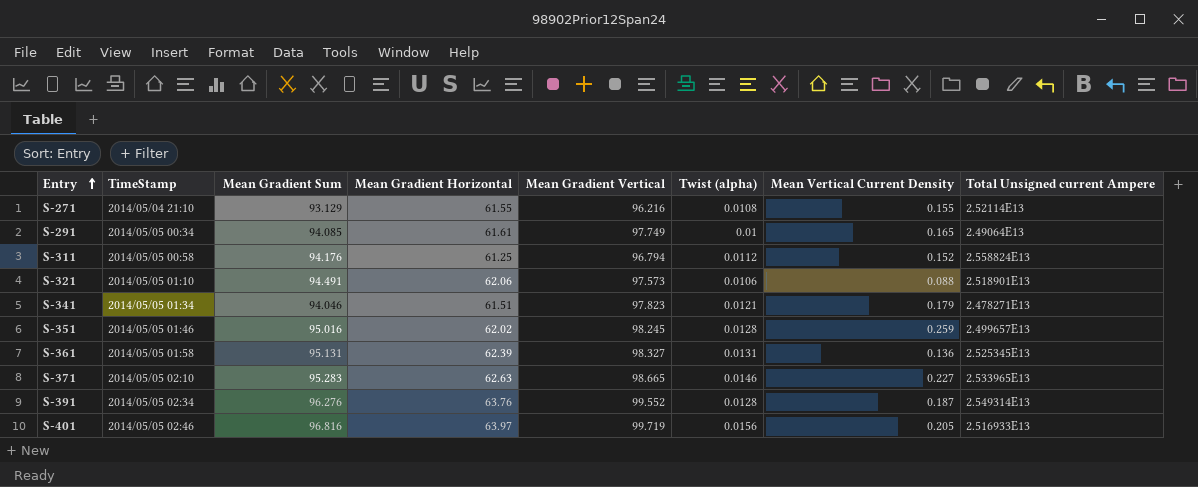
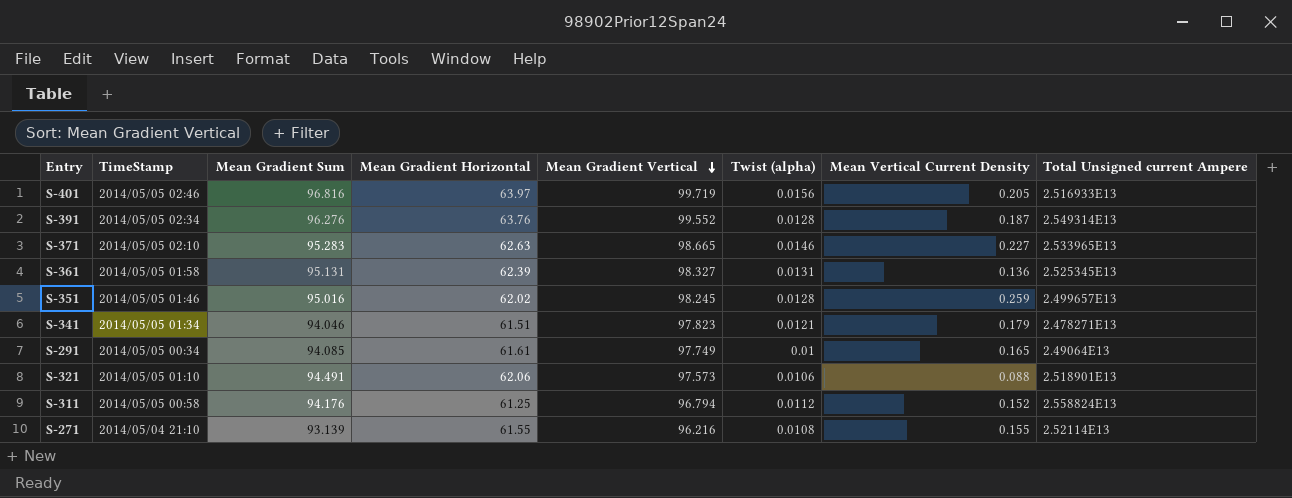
row order: Entry ascending -> Mean Gradient Vertical descending
S-271 | Mean Gradient Sum: 93.129 -> 93.139

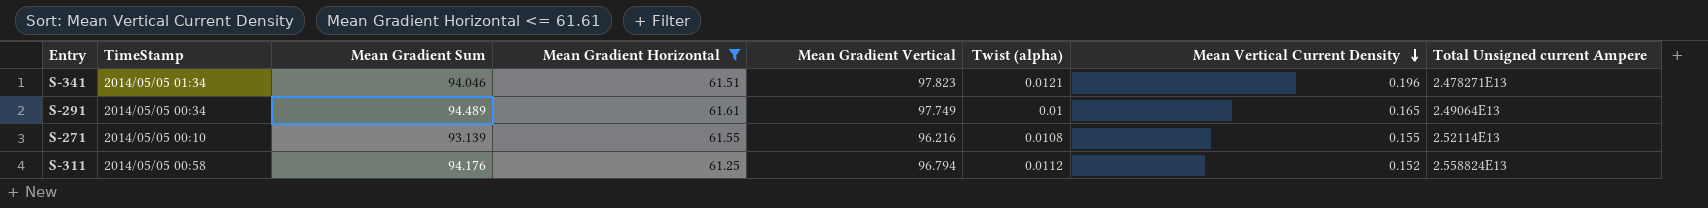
filter: none -> Mean Gradient Horizontal <= 61.61
row order: Mean Gradient Vertical descending -> Mean Vertical Current Density descending
S-341 | Mean Vertical Current Density: 0.179 -> 0.196
S-291 | Mean Gradient Sum: 94.085 -> 94.489
S-271 | TimeStamp: 2014/05/04 21:10 -> 2014/05/05 00:10

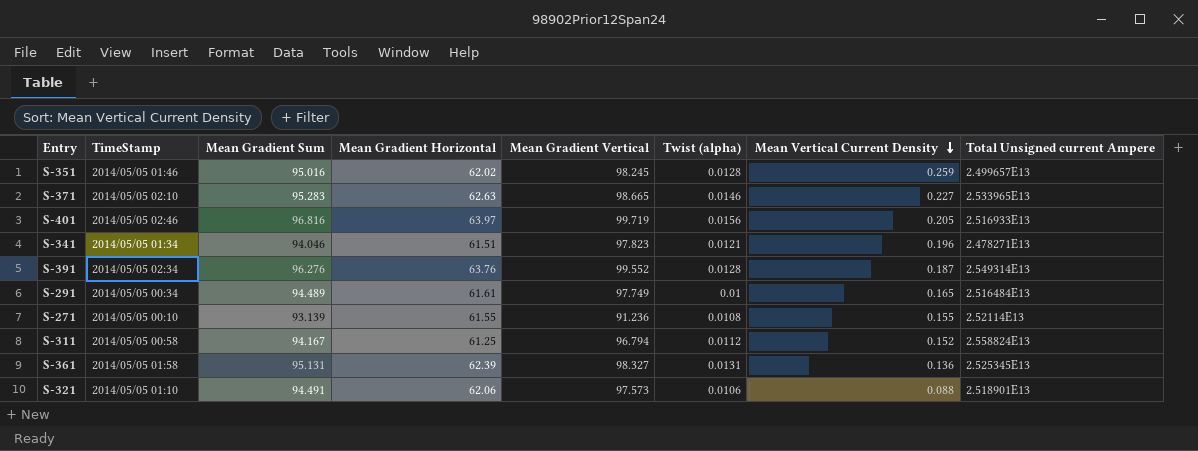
filter: Mean Gradient Horizontal <= 61.61 -> none
S-291 | Total Unsigned current Ampere: 2.49064E13 -> 2.516484E13
S-271 | Mean Gradient Vertical: 96.216 -> 91.236
S-311 | Mean Gradient Sum: 94.176 -> 94.167

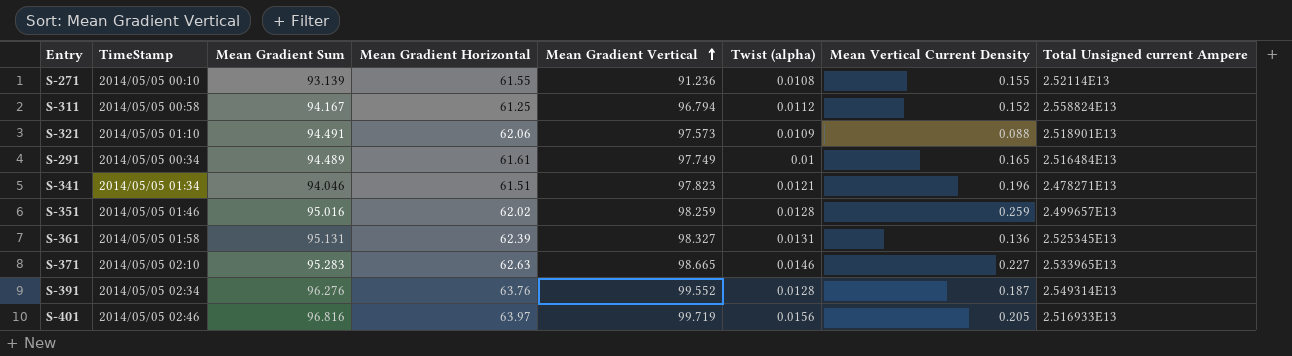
row order: Mean Vertical Current Density descending -> Mean Gradient Vertical ascending
S-321 | Twist (alpha): 0.0106 -> 0.0109
S-351 | Mean Gradient Vertical: 98.245 -> 98.259

